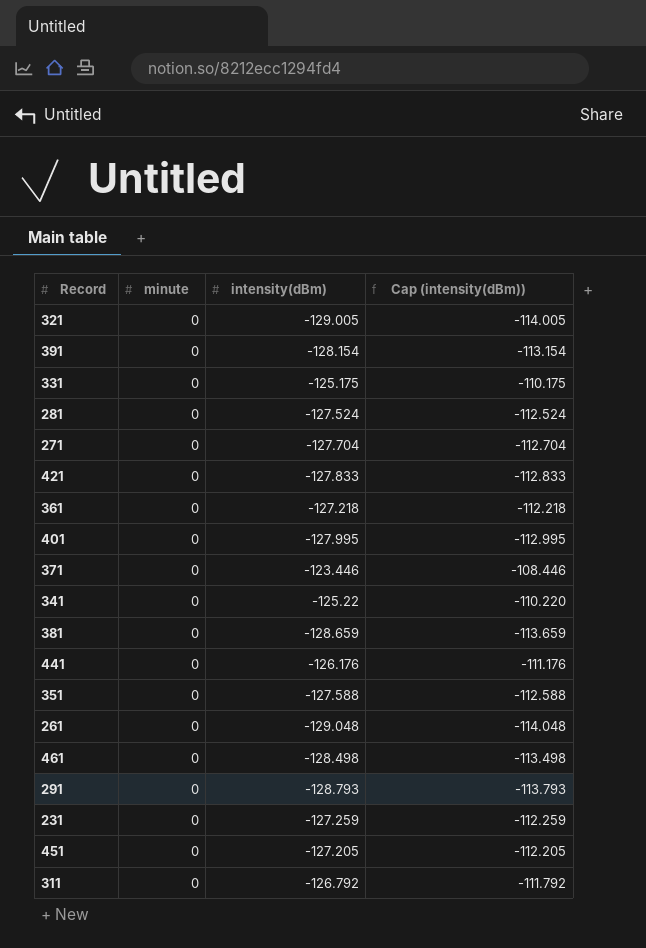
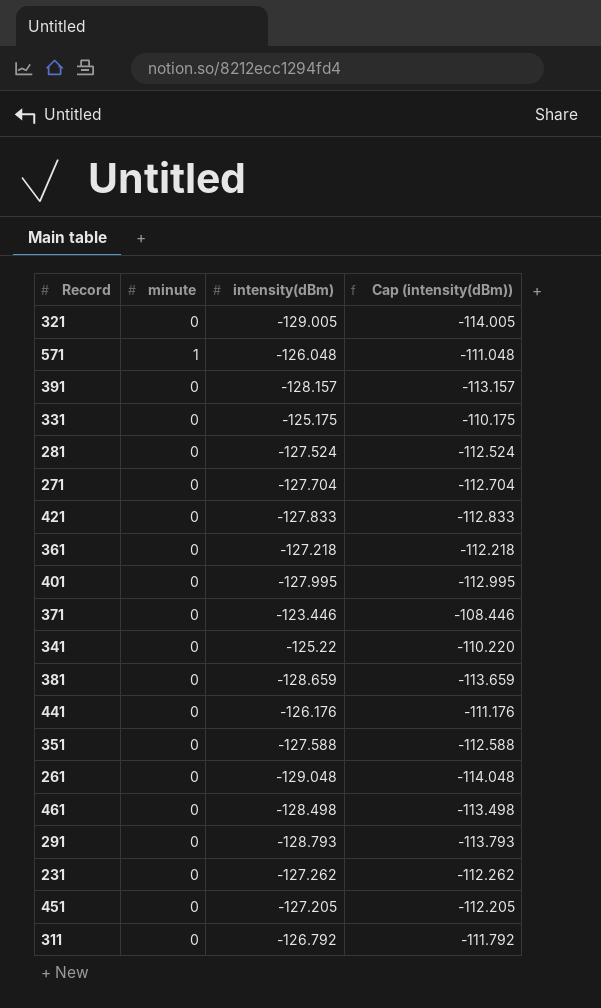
row 571: none -> 1 | -126.048 | -111.048
391 | intensity(dBm): -128.154 -> -128.157
391 | Cap (intensity(dBm)): -113.154 -> -113.157
231 | intensity(dBm): -127.259 -> -127.262
231 | Cap (intensity(dBm)): -112.259 -> -112.262

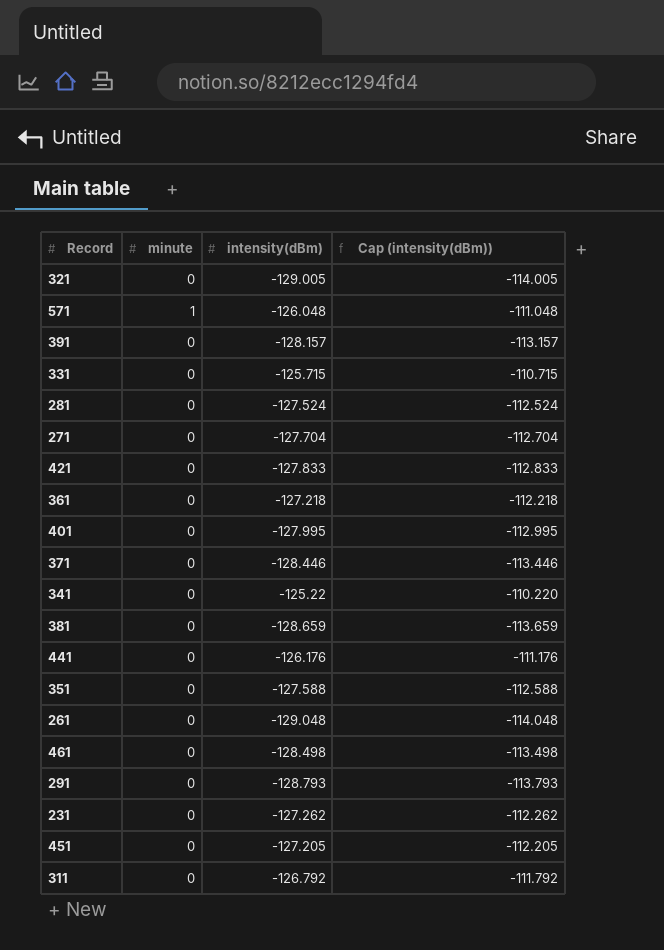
331 | intensity(dBm): -125.175 -> -125.715
331 | Cap (intensity(dBm)): -110.175 -> -110.715
371 | intensity(dBm): -123.446 -> -128.446
371 | Cap (intensity(dBm)): -108.446 -> -113.446

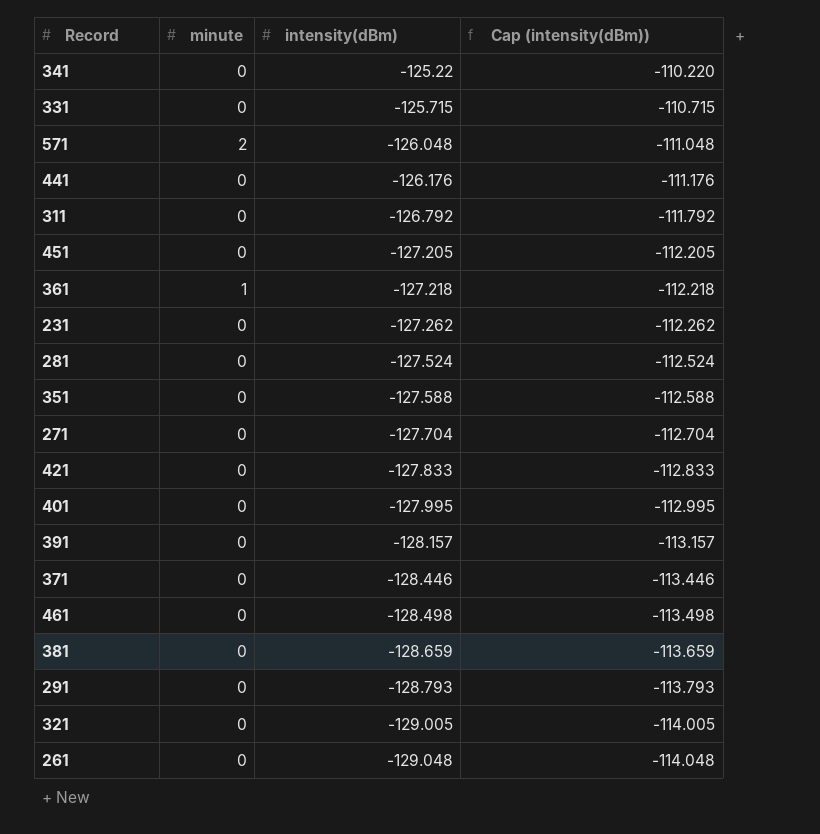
row order: none -> intensity(dBm) descending
571 | minute: 1 -> 2
361 | minute: 0 -> 1

